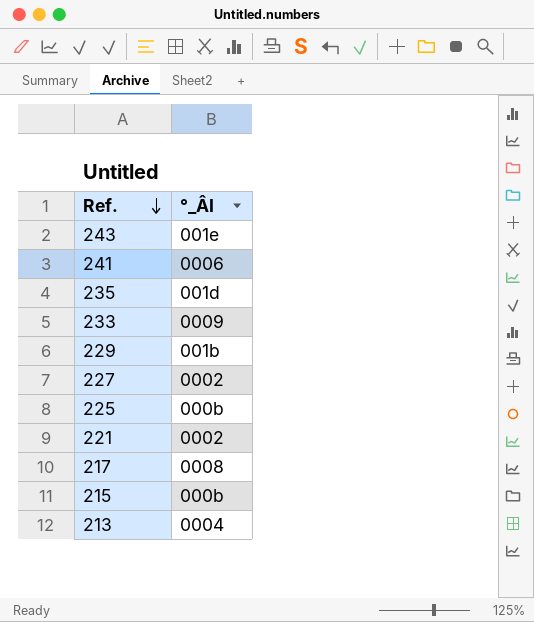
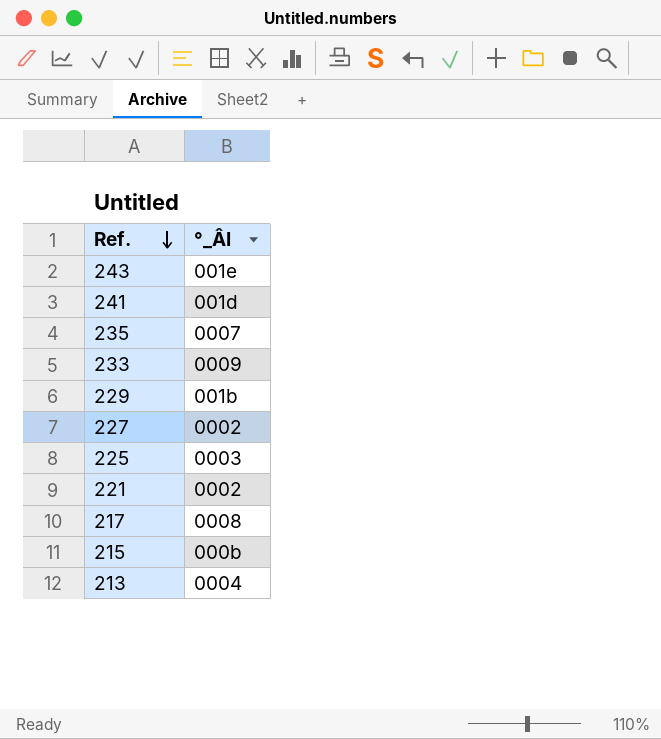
241 | °_ÂI: 0006 -> 001d
235 | °_ÂI: 001d -> 0007
225 | °_ÂI: 000b -> 0003

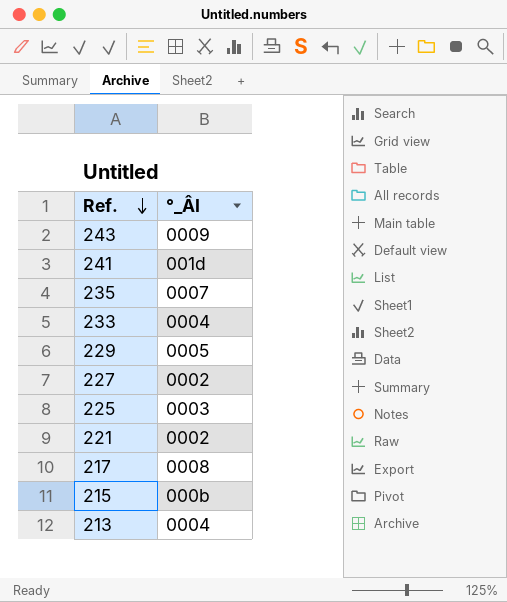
243 | °_ÂI: 001e -> 0009
233 | °_ÂI: 0009 -> 0004
229 | °_ÂI: 001b -> 0005

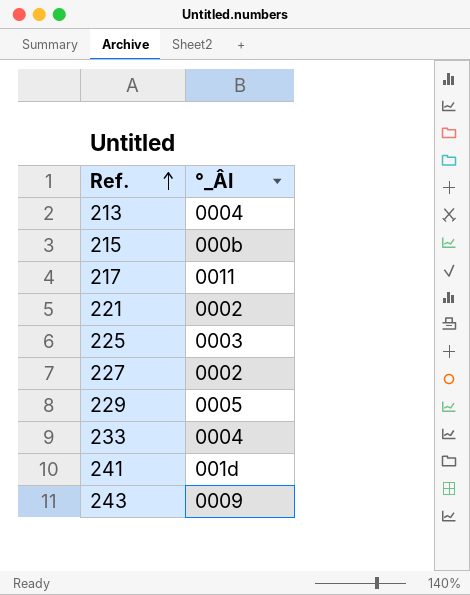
row order: Ref. descending -> Ref. ascending
row 235: 0007 -> none
217 | °_ÂI: 0008 -> 0011

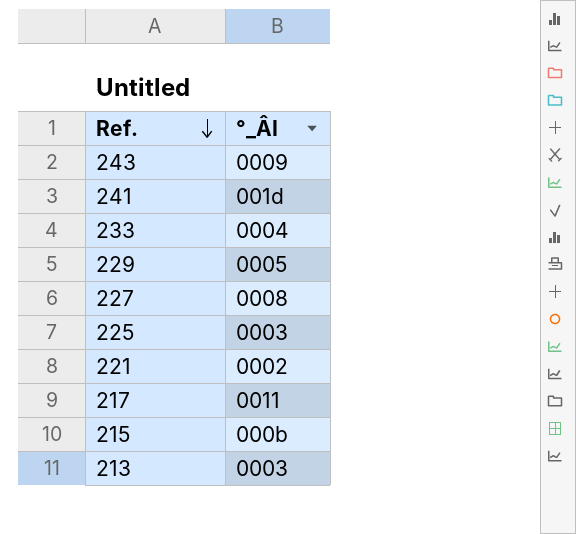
row order: Ref. ascending -> Ref. descending
227 | °_ÂI: 0002 -> 0008
213 | °_ÂI: 0004 -> 0003

